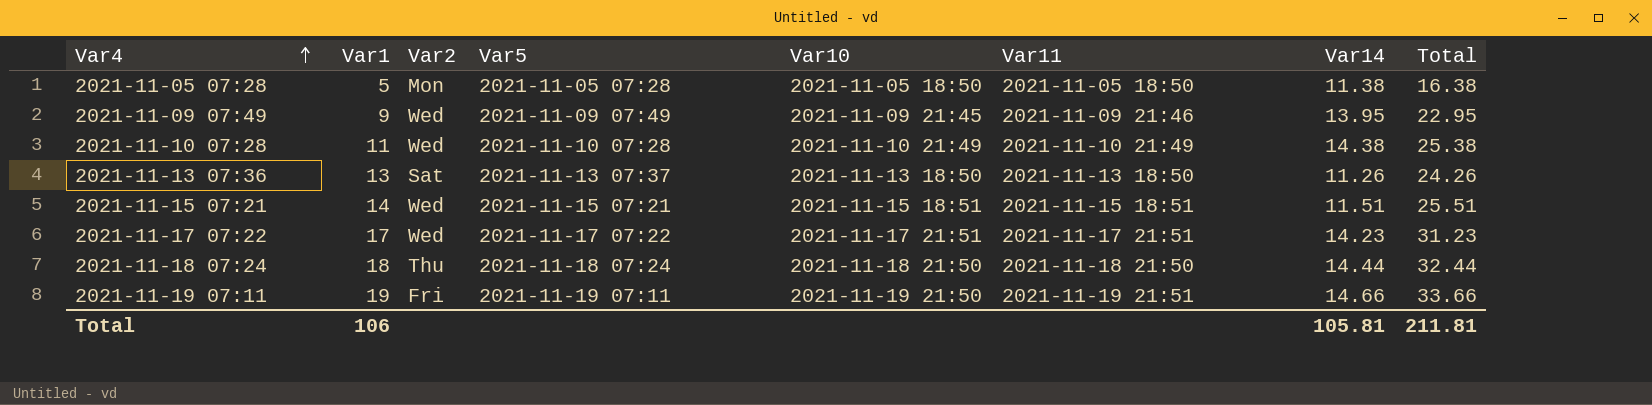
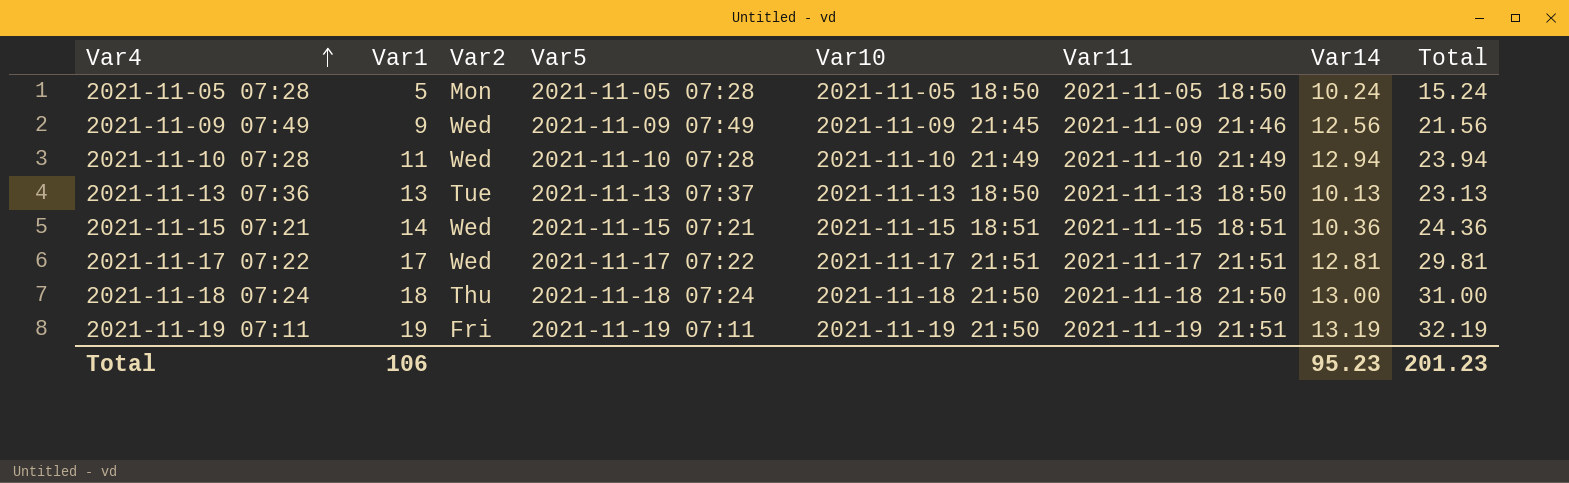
2021-11-05 07:28 | Var14: 11.38 -> 10.24
2021-11-05 07:28 | Total: 16.38 -> 15.24
2021-11-09 07:49 | Var14: 13.95 -> 12.56
2021-11-09 07:49 | Total: 22.95 -> 21.56
2021-11-10 07:28 | Var14: 14.38 -> 12.94
2021-11-10 07:28 | Total: 25.38 -> 23.94
2021-11-13 07:36 | Var2: Sat -> Tue
2021-11-13 07:36 | Var14: 11.26 -> 10.13
2021-11-13 07:36 | Total: 24.26 -> 23.13
2021-11-15 07:21 | Var14: 11.51 -> 10.36
2021-11-15 07:21 | Total: 25.51 -> 24.36
2021-11-17 07:22 | Var14: 14.23 -> 12.81
2021-11-17 07:22 | Total: 31.23 -> 29.81
2021-11-18 07:24 | Var14: 14.44 -> 13.00
2021-11-18 07:24 | Total: 32.44 -> 31.00
2021-11-19 07:11 | Var14: 14.66 -> 13.19
2021-11-19 07:11 | Total: 33.66 -> 32.19
Total | Var14: 105.81 -> 95.23
Total | Total: 211.81 -> 201.23

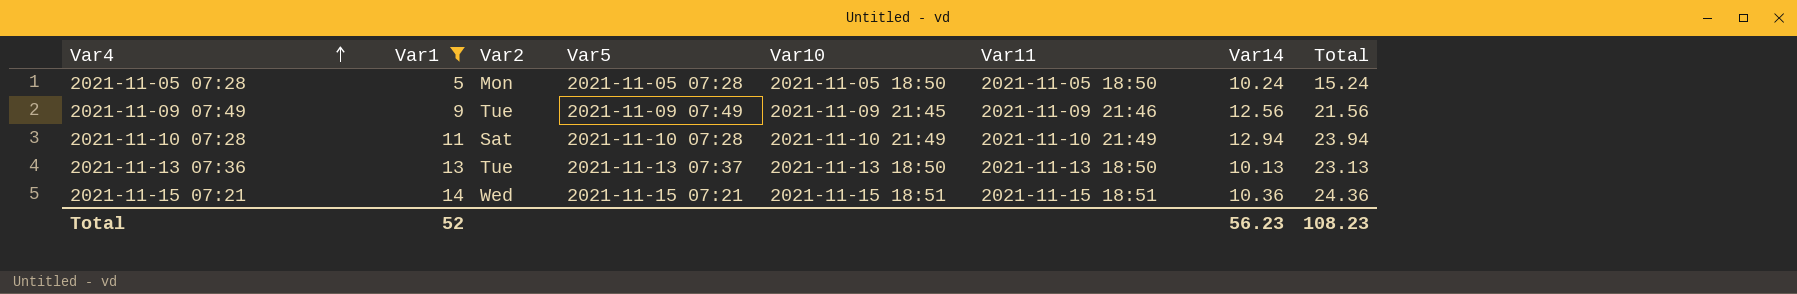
filter: none -> Var1 <= 14
2021-11-09 07:49 | Var2: Wed -> Tue
2021-11-10 07:28 | Var2: Wed -> Sat
Total | Var1: 106 -> 52
Total | Var14: 95.23 -> 56.23
Total | Total: 201.23 -> 108.23

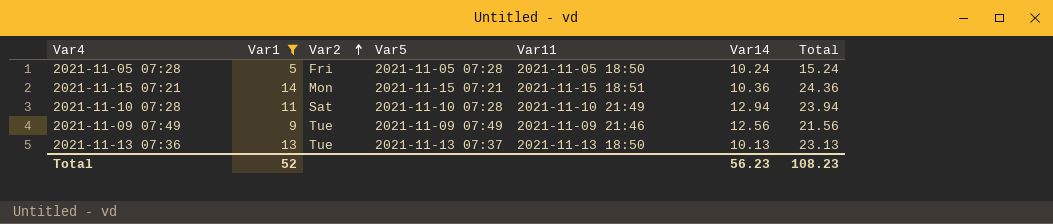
row order: Var4 ascending -> Var2 ascending
column Var10 | position: 5 -> none
2021-11-05 07:28 | Var2: Mon -> Fri
2021-11-15 07:21 | Var2: Wed -> Mon

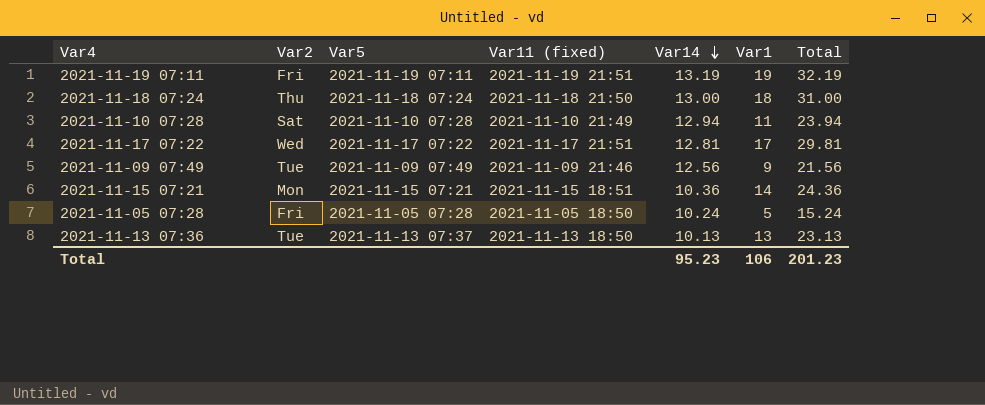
filter: Var1 <= 14 -> none
row order: Var2 ascending -> Var14 descending
column name: Var11 -> Var11 (fixed)
column Var1 | position: 2 -> 6
Total | Var14: 56.23 -> 95.23
Total | Var1: 52 -> 106
Total | Total: 108.23 -> 201.23

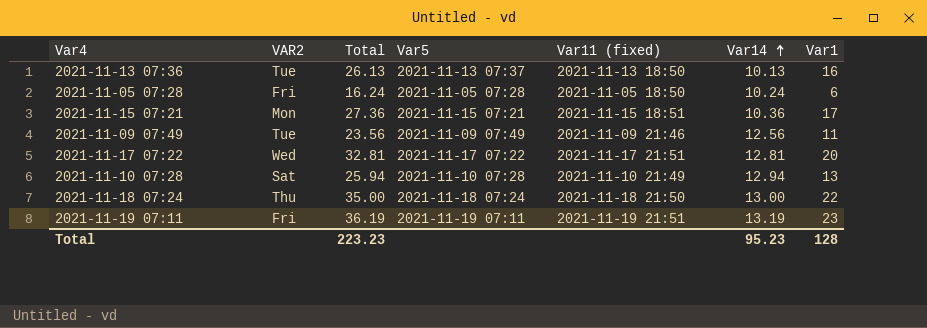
row order: Var14 descending -> Var14 ascending
column name: Var2 -> VAR2
column Total | position: 7 -> 3
2021-11-13 07:36 | Total: 23.13 -> 26.13
2021-11-13 07:36 | Var1: 13 -> 16
2021-11-05 07:28 | Total: 15.24 -> 16.24
2021-11-05 07:28 | Var1: 5 -> 6
2021-11-15 07:21 | Total: 24.36 -> 27.36
2021-11-15 07:21 | Var1: 14 -> 17
2021-11-09 07:49 | Total: 21.56 -> 23.56
2021-11-09 07:49 | Var1: 9 -> 11
2021-11-17 07:22 | Total: 29.81 -> 32.81
2021-11-17 07:22 | Var1: 17 -> 20
2021-11-10 07:28 | Total: 23.94 -> 25.94
2021-11-10 07:28 | Var1: 11 -> 13
2021-11-18 07:24 | Total: 31.00 -> 35.00
2021-11-18 07:24 | Var1: 18 -> 22
2021-11-19 07:11 | Total: 32.19 -> 36.19
2021-11-19 07:11 | Var1: 19 -> 23
Total | Total: 201.23 -> 223.23
Total | Var1: 106 -> 128

